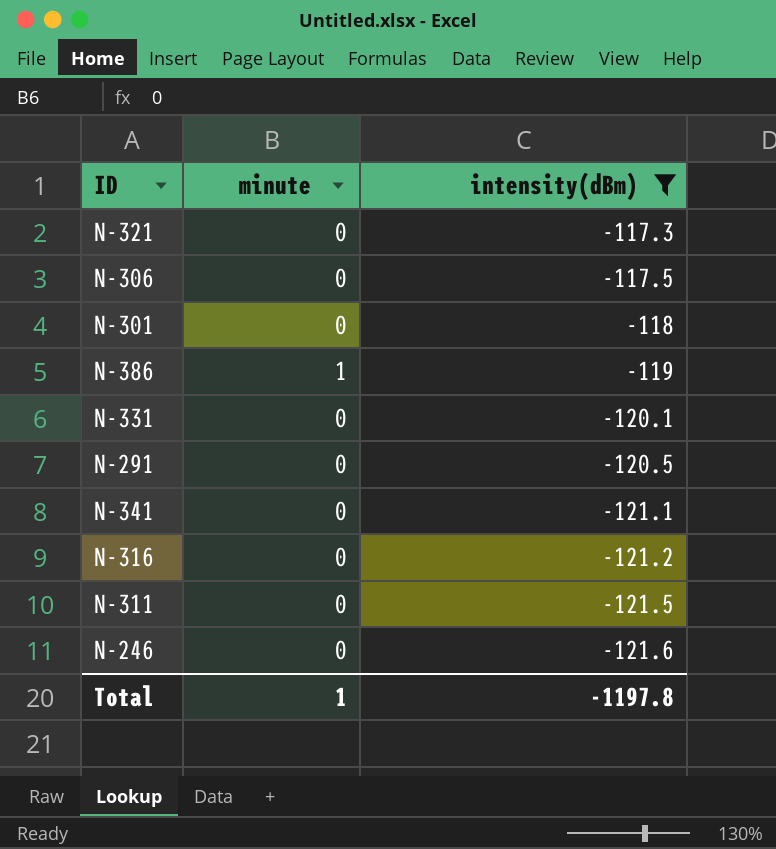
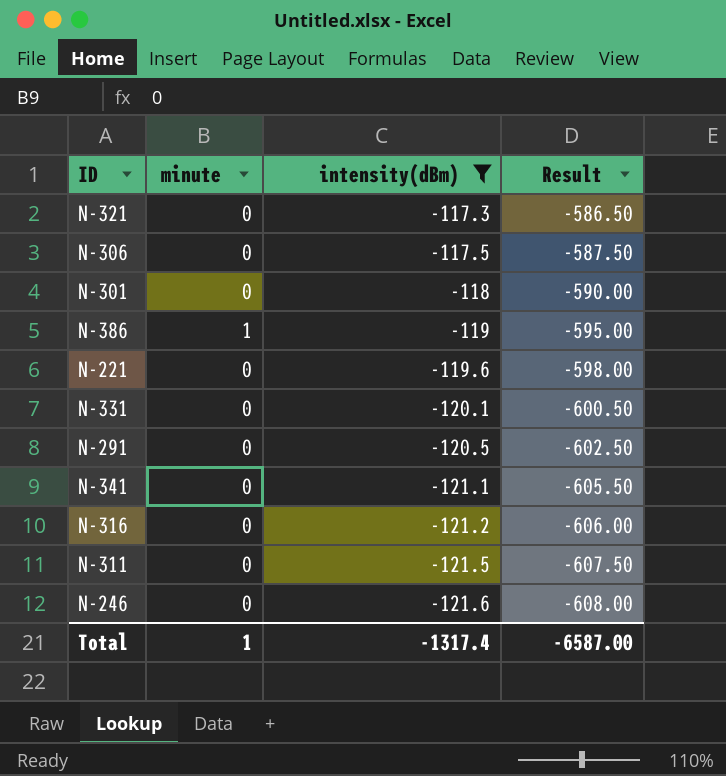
column Result | formula: none -> [intensity(dBm)] * 5
row N-221: none -> 0 | -119.6 | -598.00
Total | intensity(dBm): -1197.8 -> -1317.4

